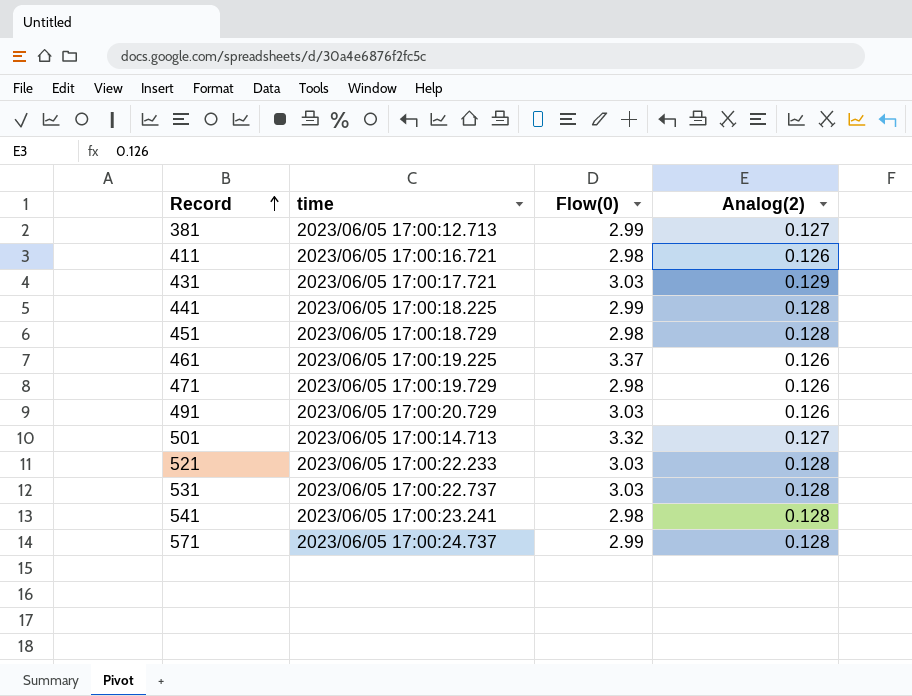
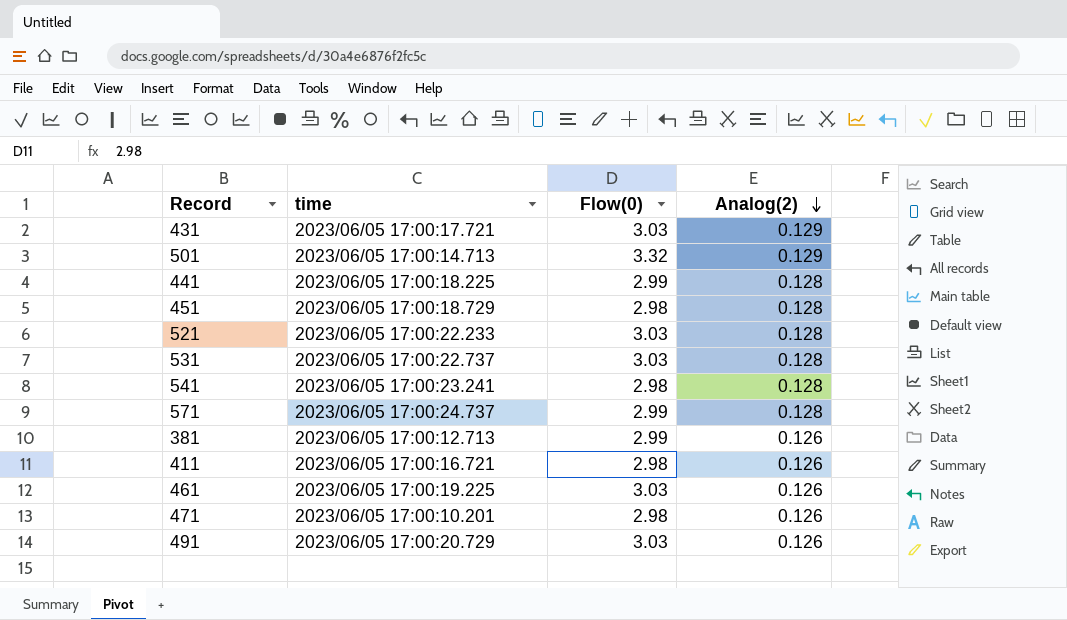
row order: Record ascending -> Analog(2) descending
501 | Analog(2): 0.127 -> 0.129
381 | Analog(2): 0.127 -> 0.126
461 | Flow(0): 3.37 -> 3.03
471 | time: 2023/06/05 17:00:19.729 -> 2023/06/05 17:00:10.201

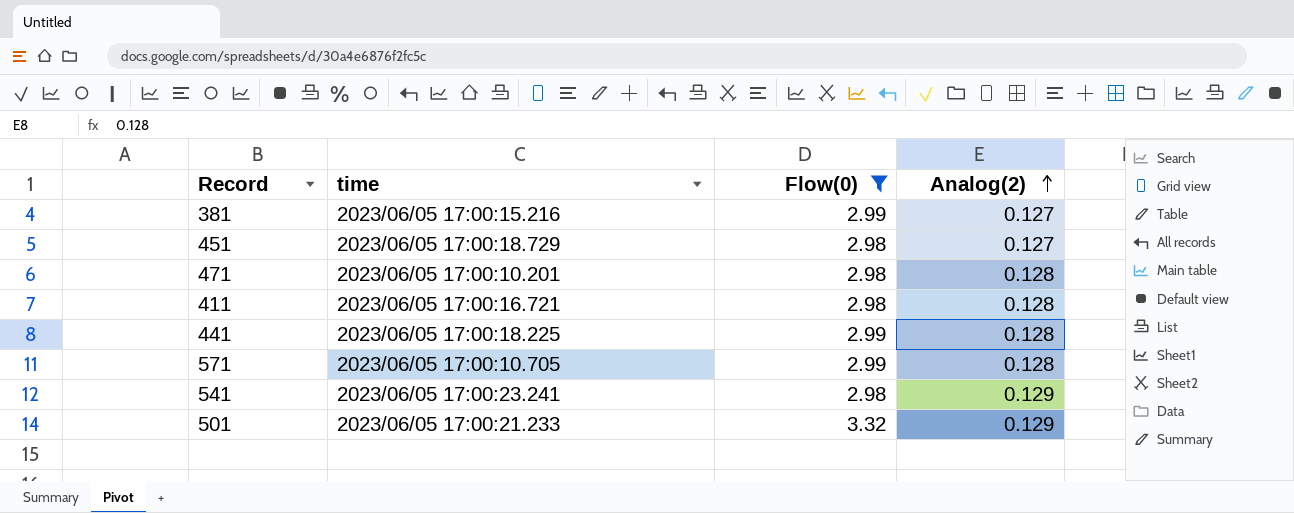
filter: none -> Flow(0) != 3.03
row order: Analog(2) descending -> Analog(2) ascending
381 | time: 2023/06/05 17:00:12.713 -> 2023/06/05 17:00:15.216
381 | Analog(2): 0.126 -> 0.127
451 | Analog(2): 0.128 -> 0.127
471 | Analog(2): 0.126 -> 0.128
411 | Analog(2): 0.126 -> 0.128
571 | time: 2023/06/05 17:00:24.737 -> 2023/06/05 17:00:10.705
541 | Analog(2): 0.128 -> 0.129
501 | time: 2023/06/05 17:00:14.713 -> 2023/06/05 17:00:21.233

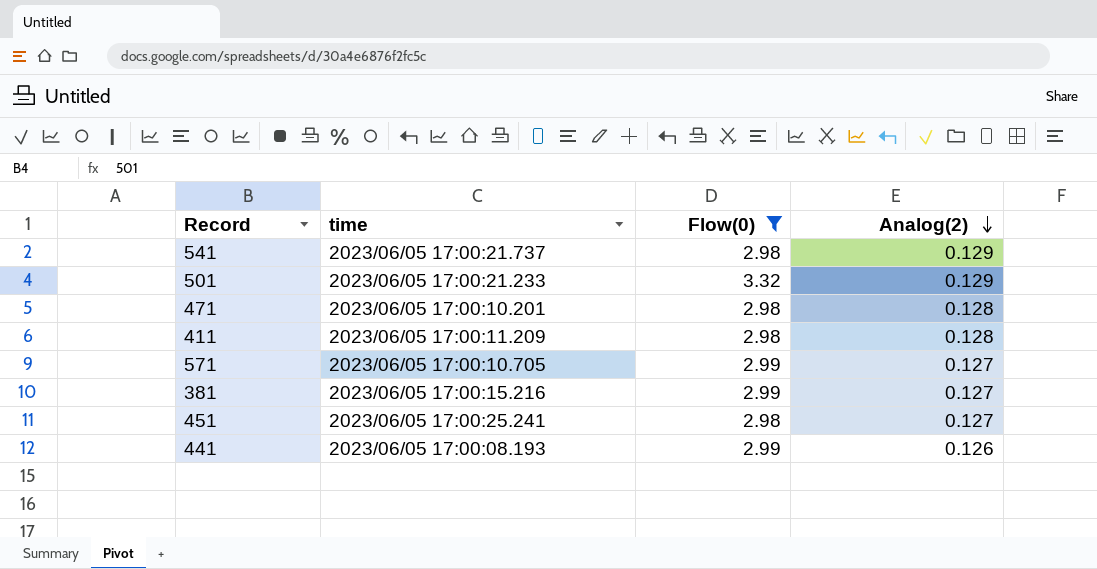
row order: Analog(2) ascending -> Analog(2) descending
541 | time: 2023/06/05 17:00:23.241 -> 2023/06/05 17:00:21.737
411 | time: 2023/06/05 17:00:16.721 -> 2023/06/05 17:00:11.209
571 | Analog(2): 0.128 -> 0.127
451 | time: 2023/06/05 17:00:18.729 -> 2023/06/05 17:00:25.241
441 | time: 2023/06/05 17:00:18.225 -> 2023/06/05 17:00:08.193
441 | Analog(2): 0.128 -> 0.126

